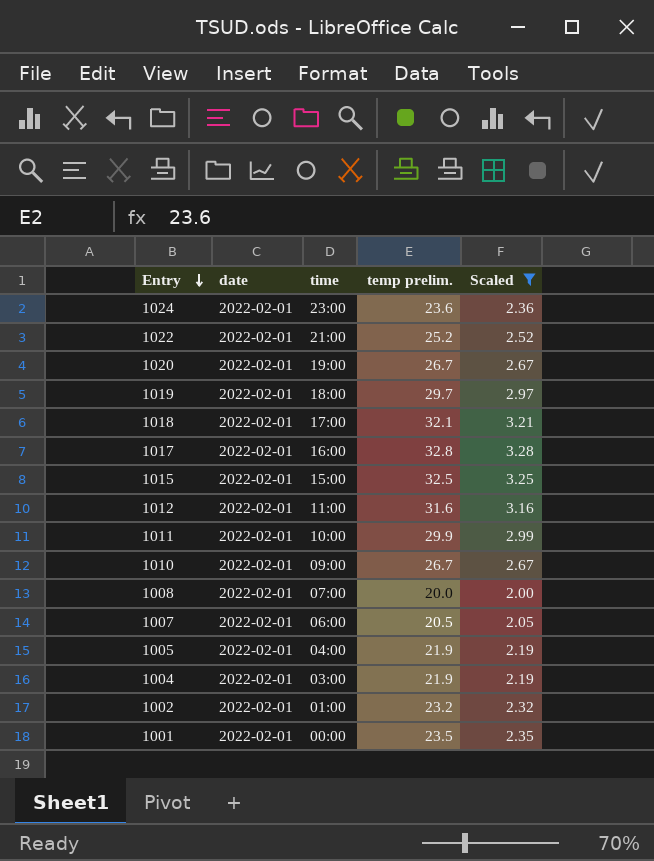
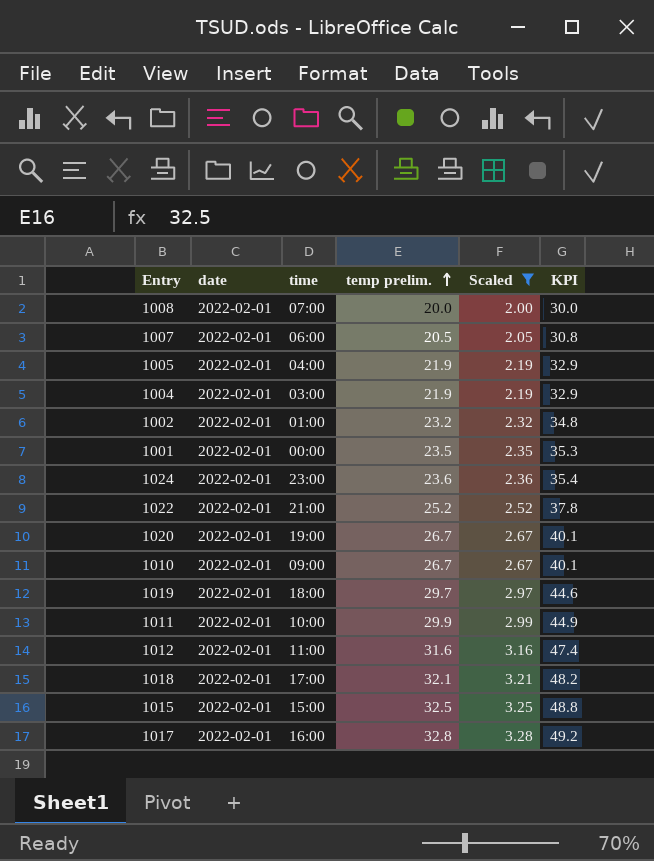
row order: Entry descending -> temp prelim. ascending
column KPI | formula: none -> [temp prelim.] * 1.5

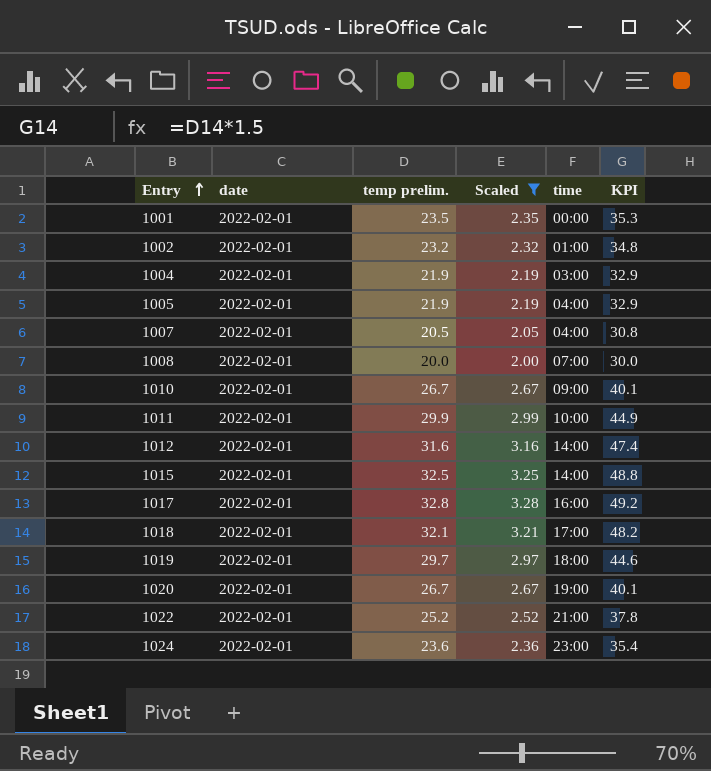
row order: temp prelim. ascending -> Entry ascending
column time | position: 3 -> 5
1007 | time: 06:00 -> 04:00
1012 | time: 11:00 -> 14:00
1015 | time: 15:00 -> 14:00

